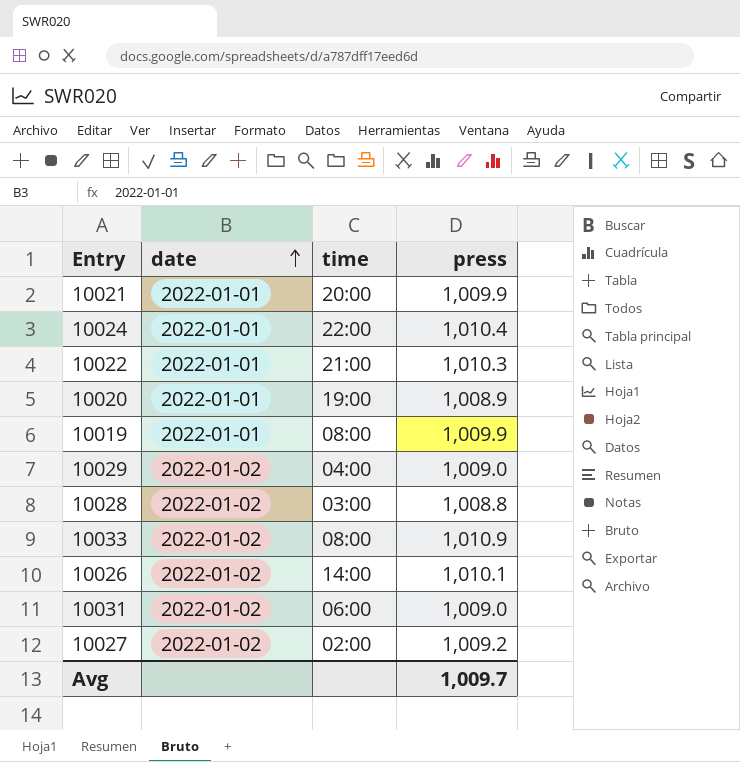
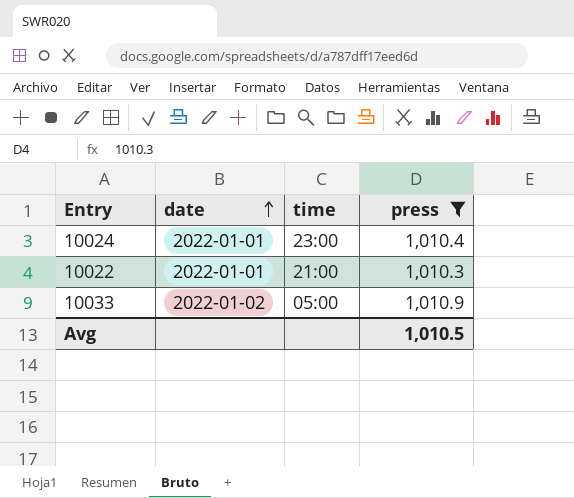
filter: none -> press >= 1,010.3
10024 | time: 22:00 -> 23:00
10033 | time: 08:00 -> 05:00
Avg | press: 1,009.7 -> 1,010.5

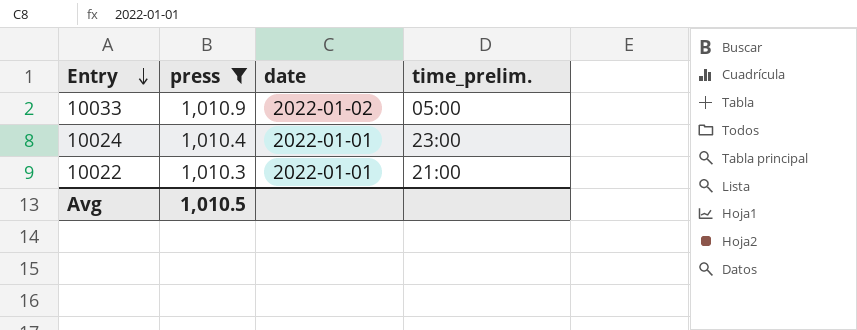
row order: date ascending -> Entry descending
column press | position: 4 -> 2
column name: time -> time_prelim.

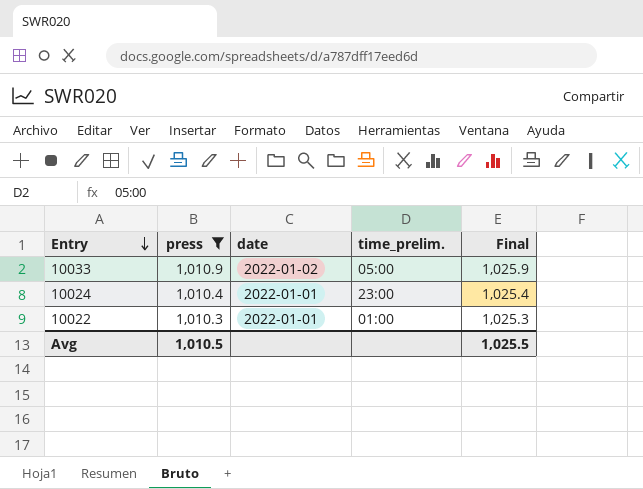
column Final | formula: none -> [press] + 15
10022 | time_prelim.: 21:00 -> 01:00

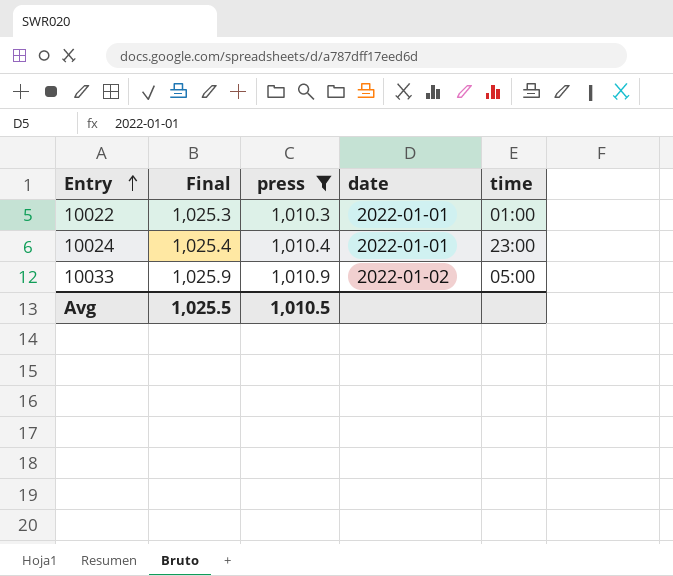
row order: Entry descending -> Entry ascending
column Final | position: 5 -> 2
column name: time_prelim. -> time

